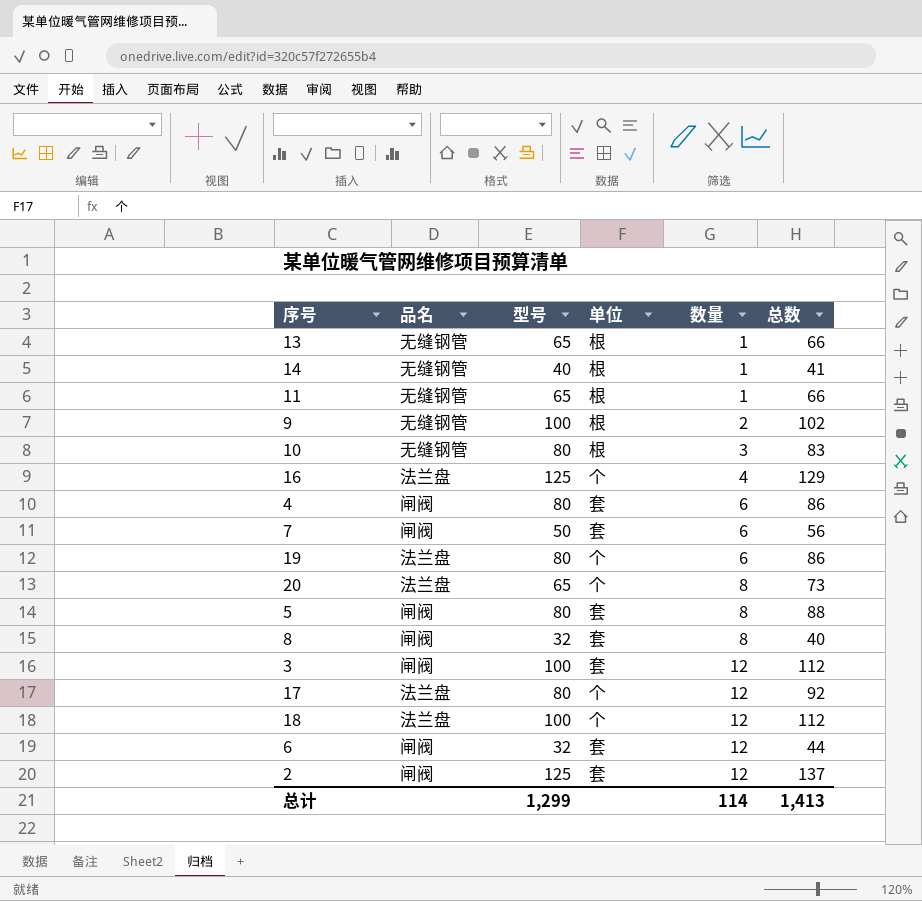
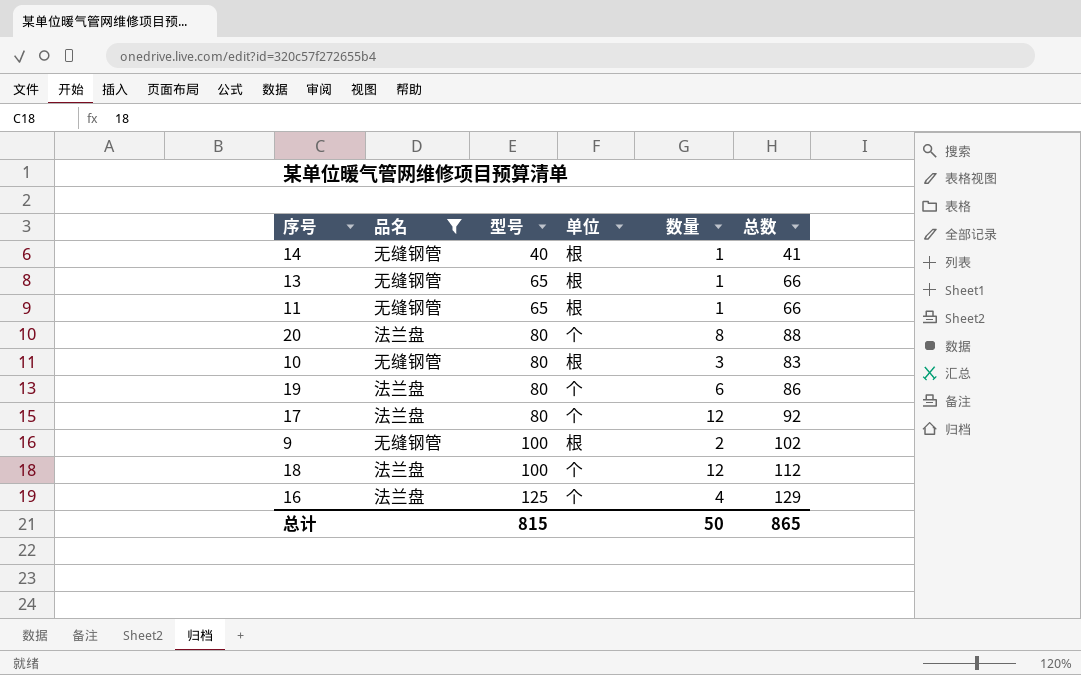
filter: none -> 品名 != 闸阀
row order: 数量 ascending -> 型号 ascending
20 | 型号: 65 -> 80
20 | 总数: 73 -> 88
总计 | 型号: 1,299 -> 815
总计 | 数量: 114 -> 50
总计 | 总数: 1,413 -> 865

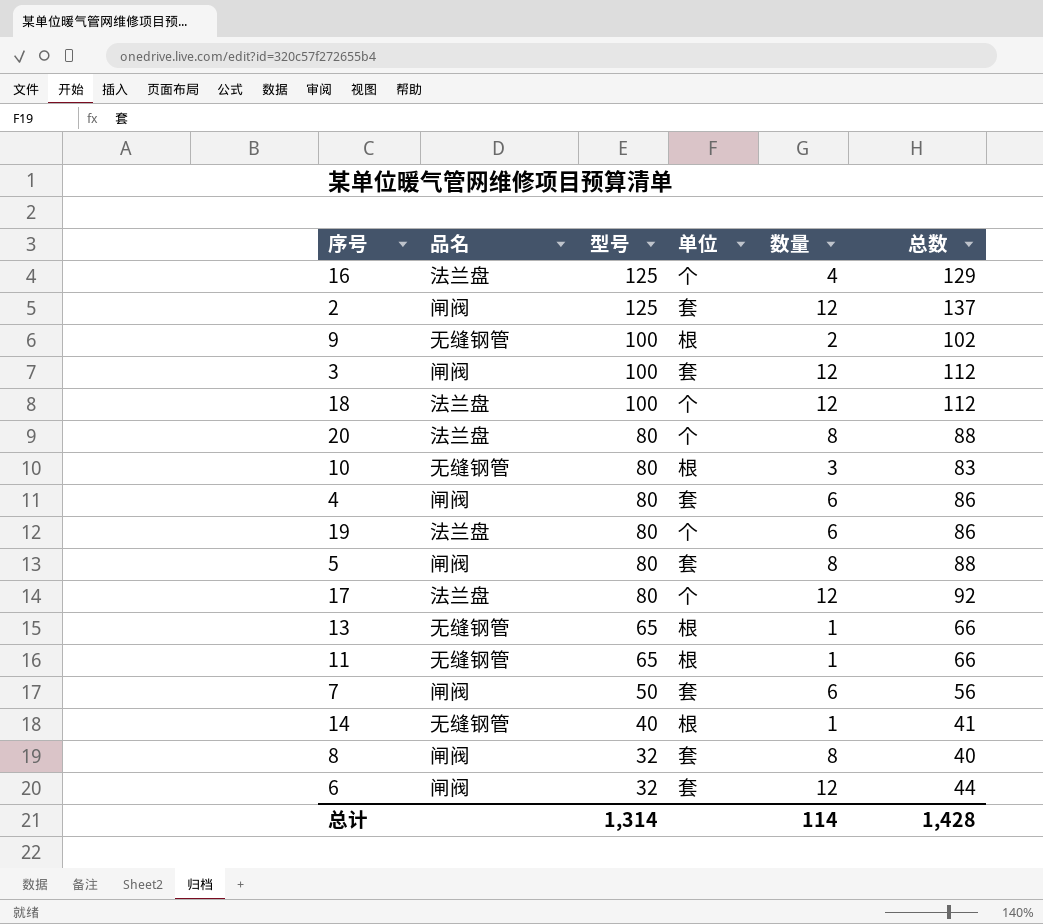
filter: 品名 != 闸阀 -> none
row order: 型号 ascending -> 型号 descending
总计 | 型号: 815 -> 1,314
总计 | 数量: 50 -> 114
总计 | 总数: 865 -> 1,428

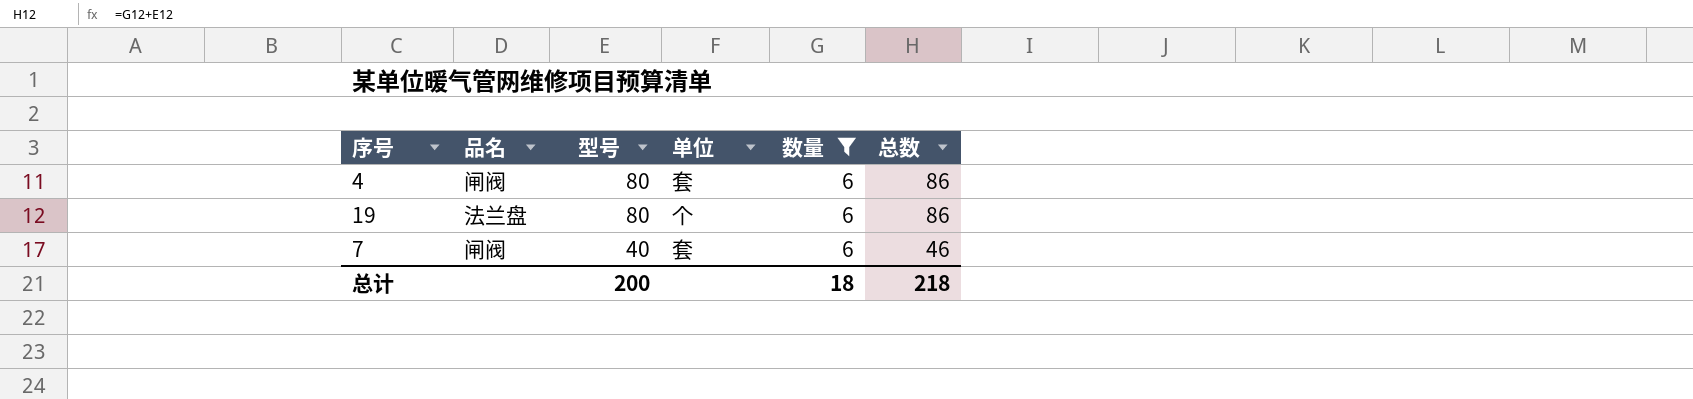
filter: none -> 数量 = 6
7 | 型号: 50 -> 40
7 | 总数: 56 -> 46
总计 | 型号: 1,314 -> 200
总计 | 数量: 114 -> 18
总计 | 总数: 1,428 -> 218

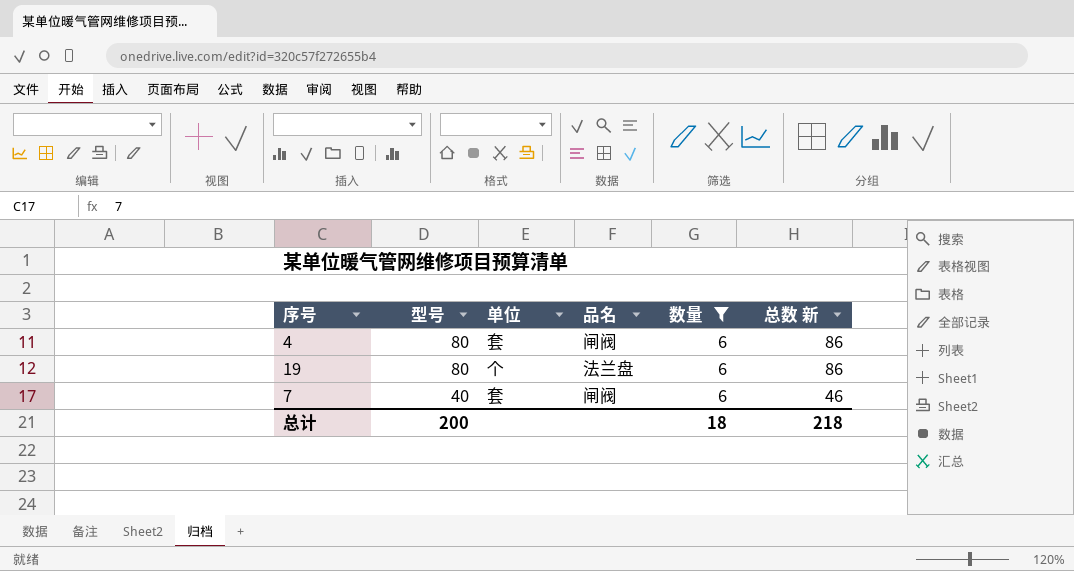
column 品名 | position: 2 -> 4
column name: 总数 -> 总数 新

